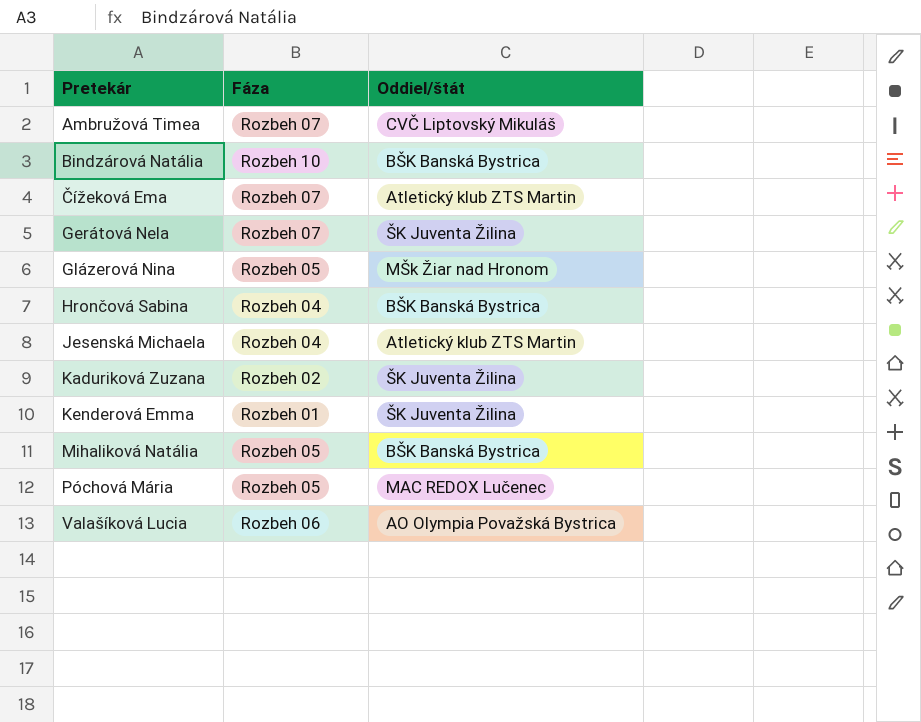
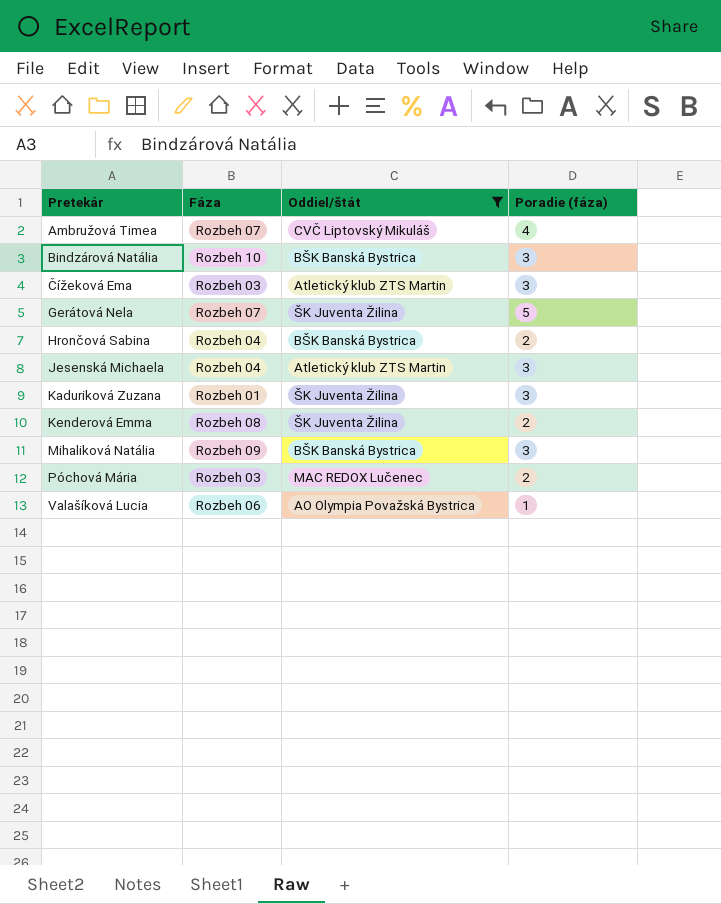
filter: none -> Oddiel/štát != MŠk Žiar nad Hronom
column Poradie (fáza) | position: none -> 4
Čížeková Ema | Fáza: Rozbeh 07 -> Rozbeh 03
Kaduriková Zuzana | Fáza: Rozbeh 02 -> Rozbeh 01
Kenderová Emma | Fáza: Rozbeh 01 -> Rozbeh 08
Mihaliková Natália | Fáza: Rozbeh 05 -> Rozbeh 09
Póchová Mária | Fáza: Rozbeh 05 -> Rozbeh 03

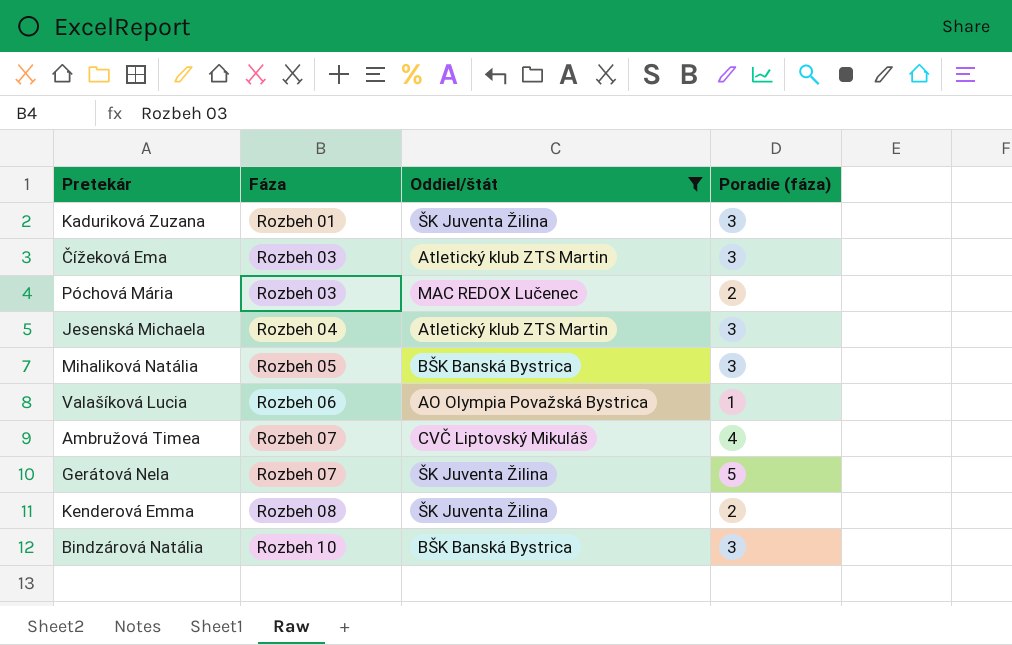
row order: Pretekár ascending -> Fáza ascending
row Hrončová Sabina: Rozbeh 04 | BŠK Banská Bystrica | 2 -> none
Mihaliková Natália | Fáza: Rozbeh 09 -> Rozbeh 05

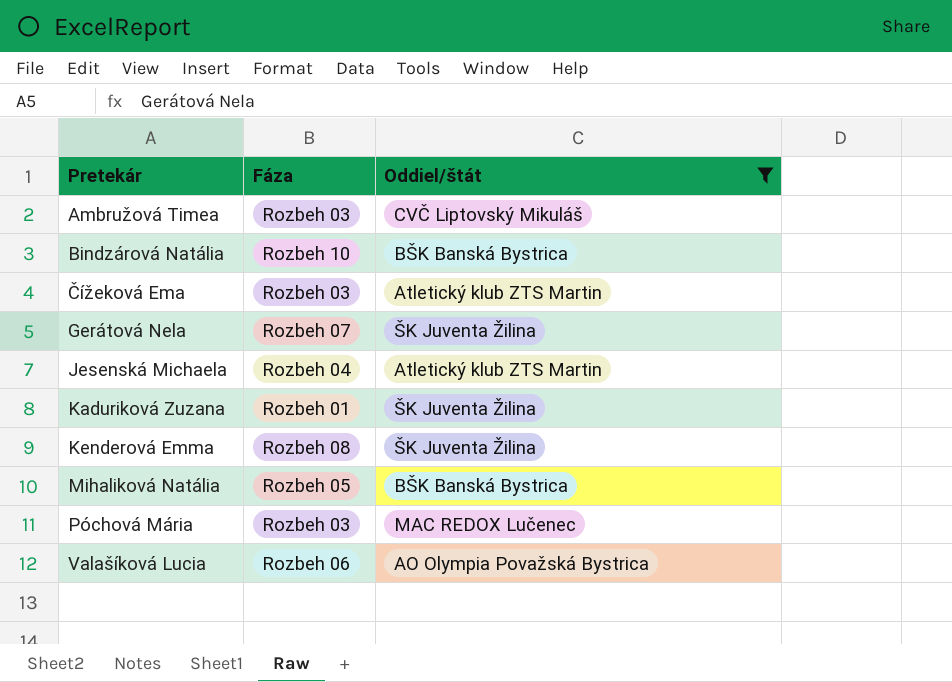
row order: Fáza ascending -> Pretekár ascending
column Poradie (fáza) | position: 4 -> none
Ambružová Timea | Fáza: Rozbeh 07 -> Rozbeh 03

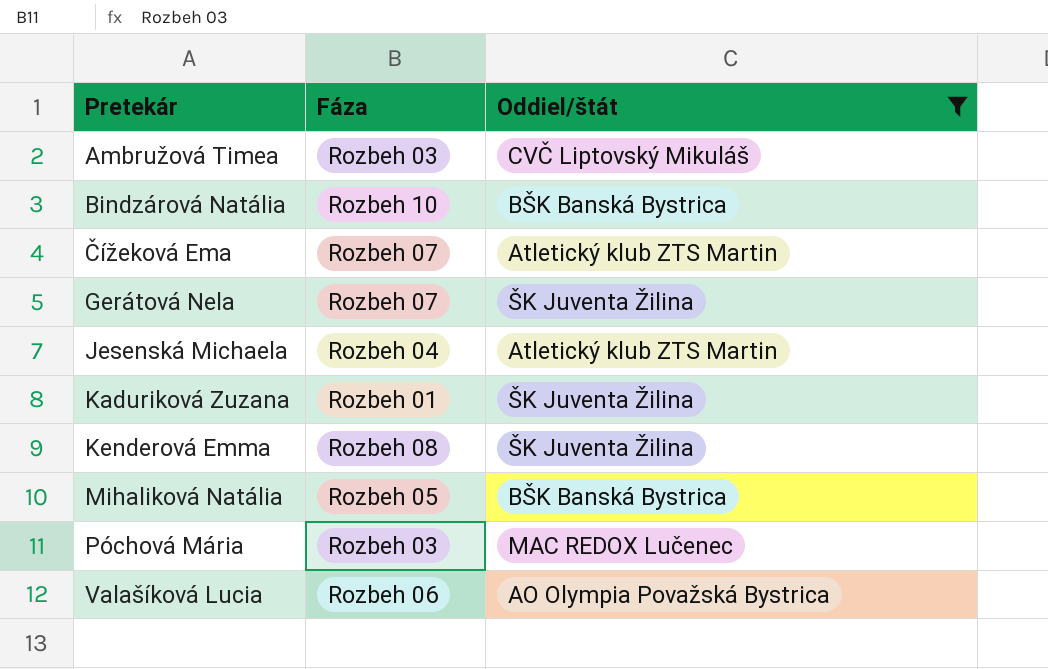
Čížeková Ema | Fáza: Rozbeh 03 -> Rozbeh 07

